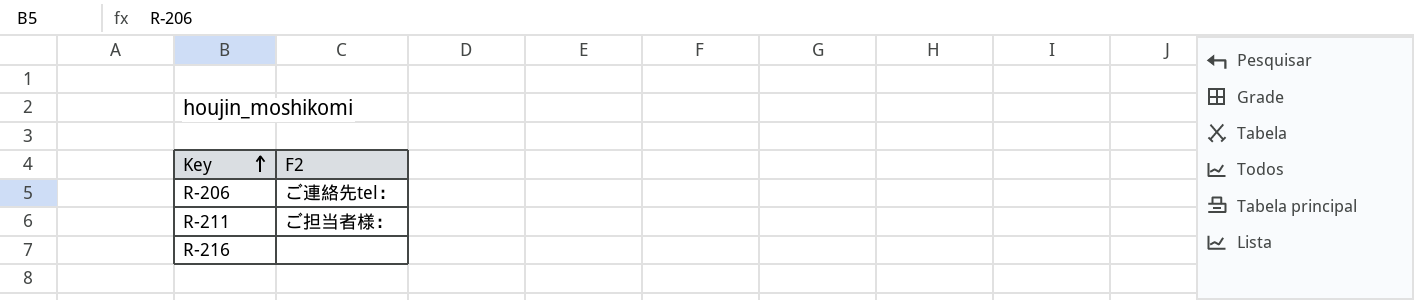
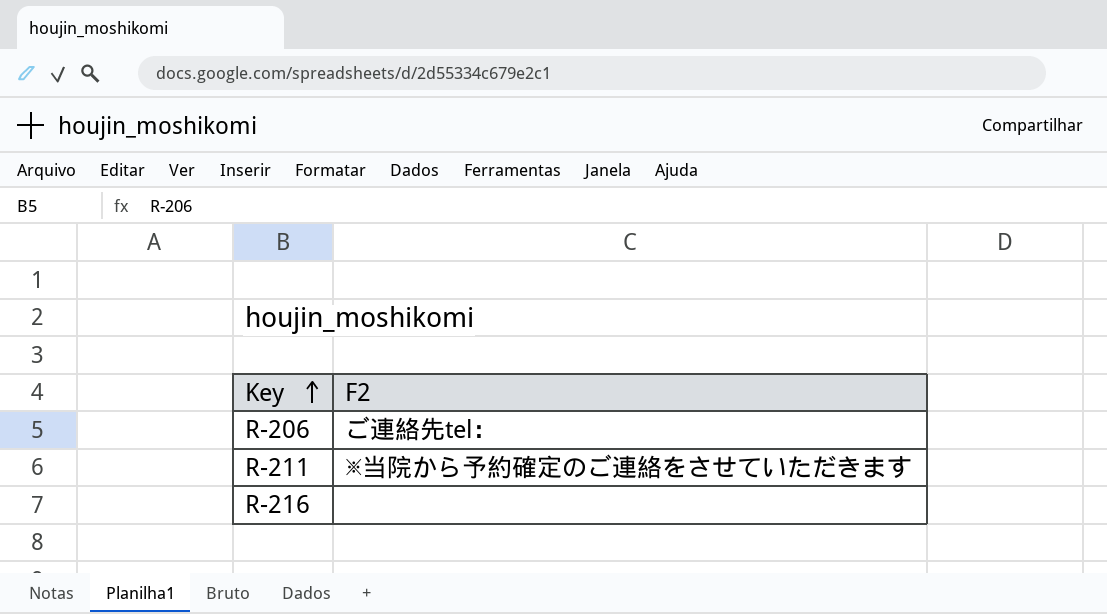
R-211 | F2: ご担当者様： -> ※当院から予約確定のご連絡をさせていただきます

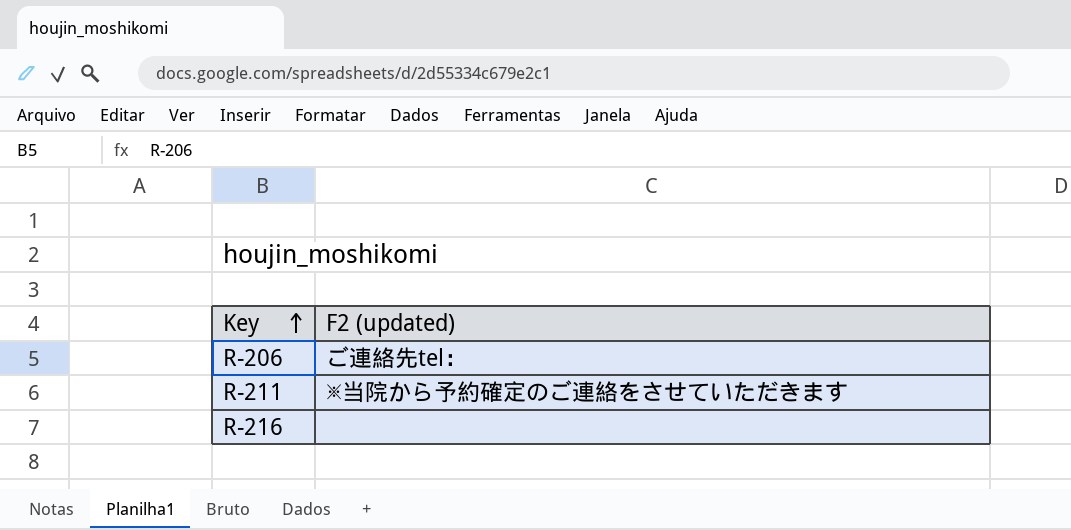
column name: F2 -> F2 (updated)

